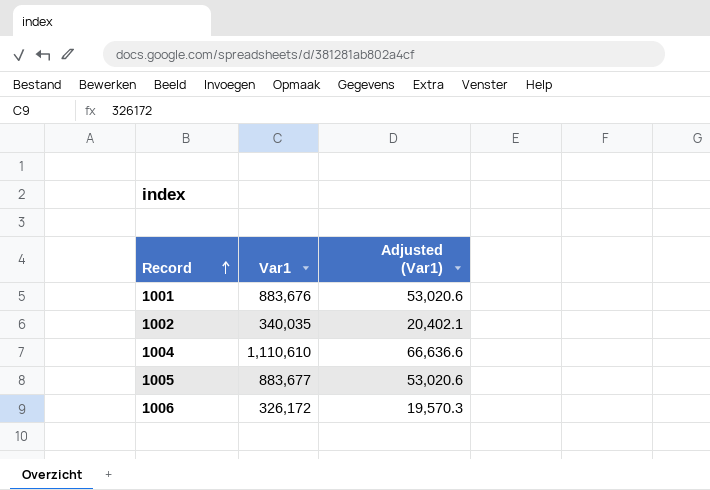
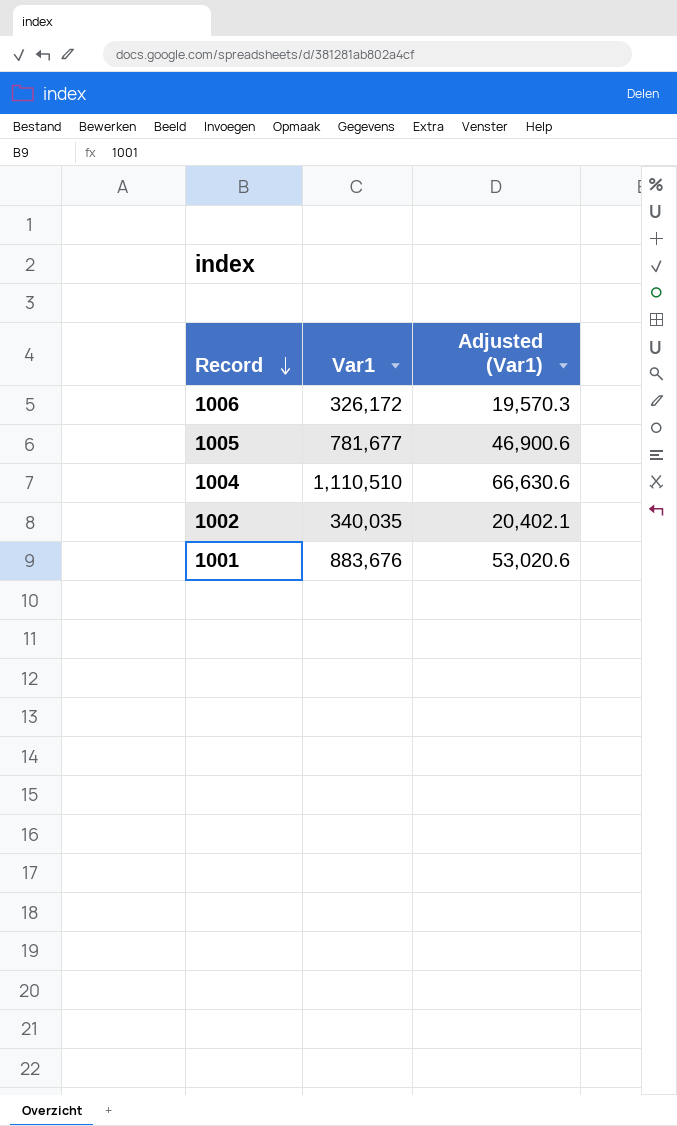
row order: Record ascending -> Record descending
1005 | Var1: 883,677 -> 781,677
1005 | Adjusted (Var1): 53,020.6 -> 46,900.6
1004 | Var1: 1,110,610 -> 1,110,510
1004 | Adjusted (Var1): 66,636.6 -> 66,630.6

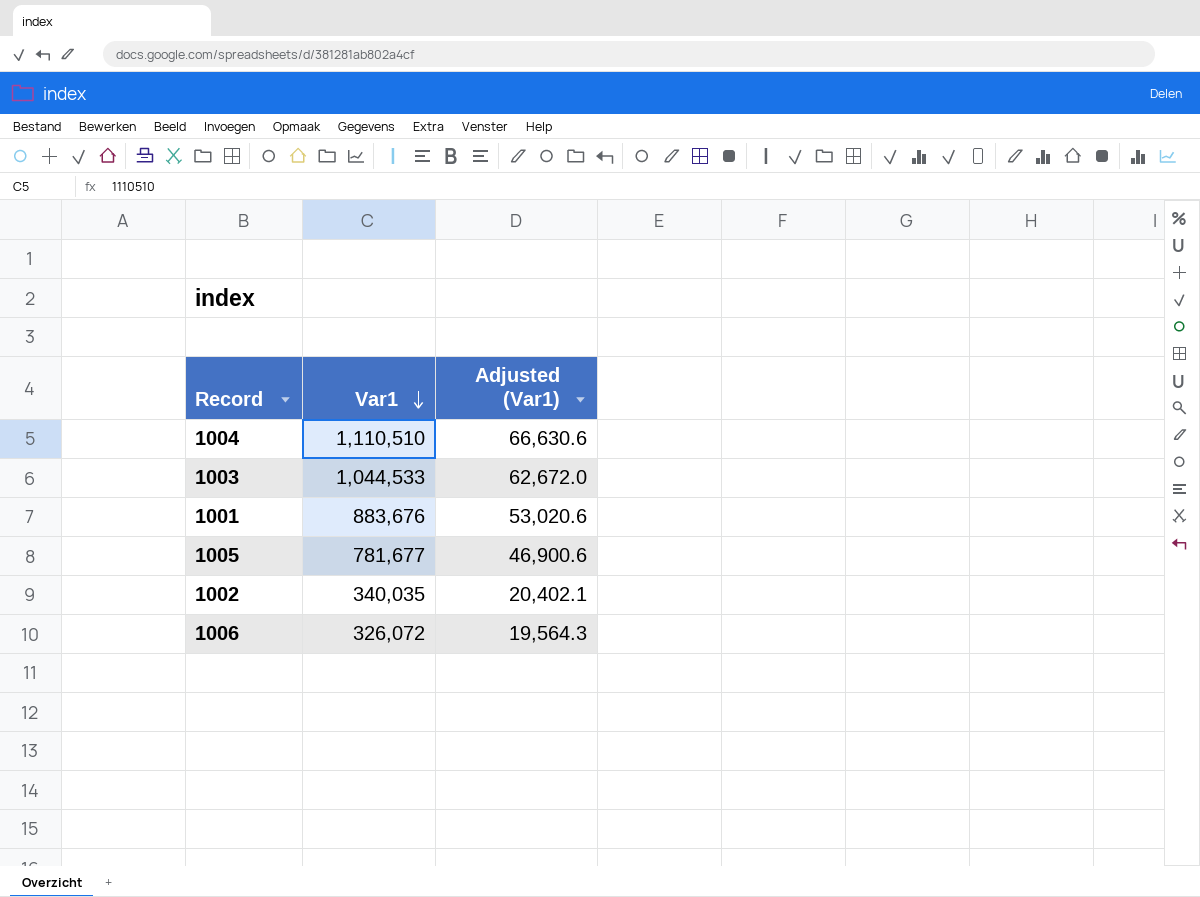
row order: Record descending -> Var1 descending
row 1003: none -> 1,044,533 | 62,672.0
1006 | Var1: 326,172 -> 326,072
1006 | Adjusted (Var1): 19,570.3 -> 19,564.3

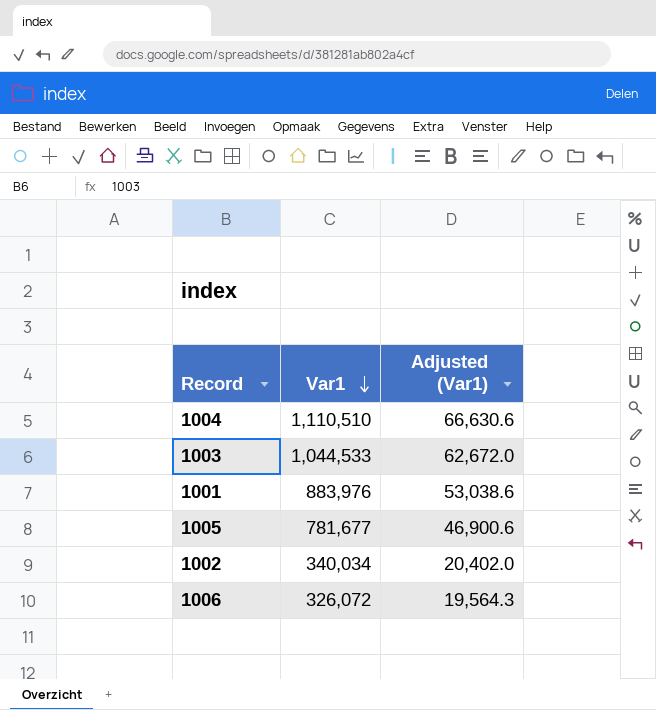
1001 | Var1: 883,676 -> 883,976
1001 | Adjusted (Var1): 53,020.6 -> 53,038.6
1002 | Var1: 340,035 -> 340,034
1002 | Adjusted (Var1): 20,402.1 -> 20,402.0

